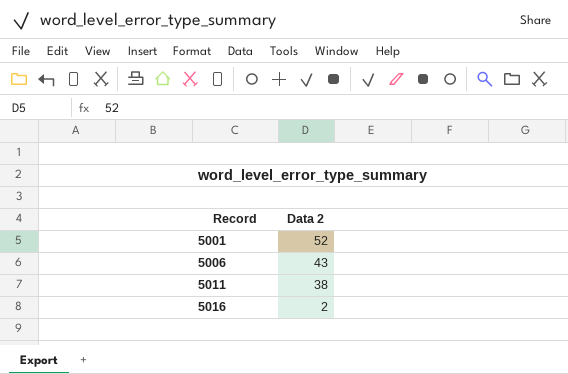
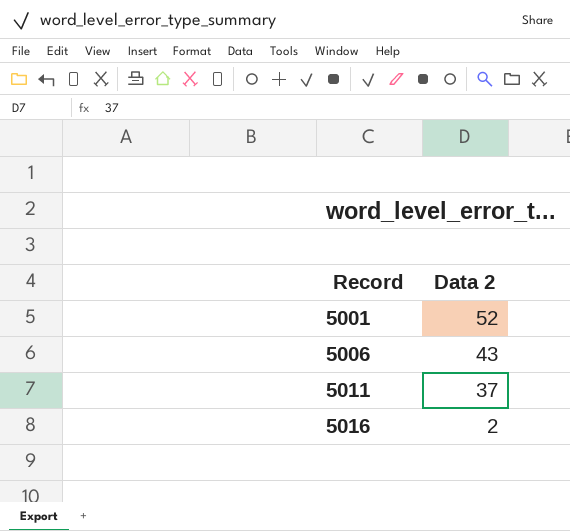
5011 | Data 2: 38 -> 37

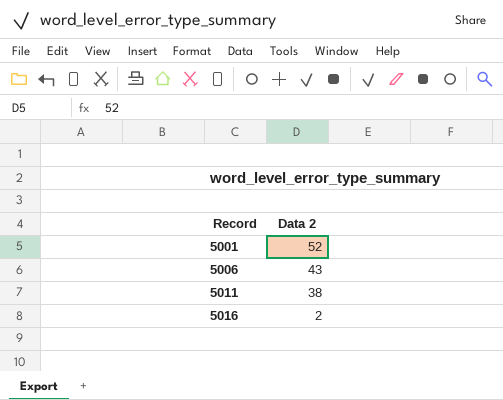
5011 | Data 2: 37 -> 38

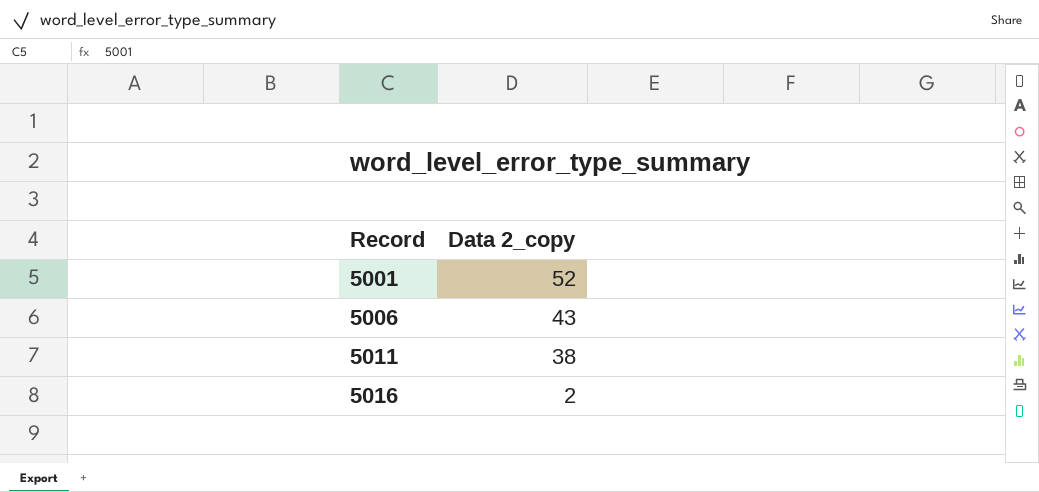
column name: Data 2 -> Data 2_copy

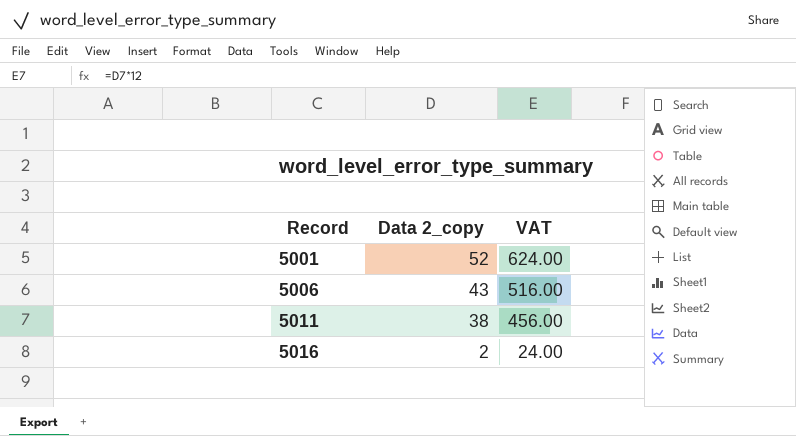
column VAT | formula: none -> [Data 2_copy] * 12

